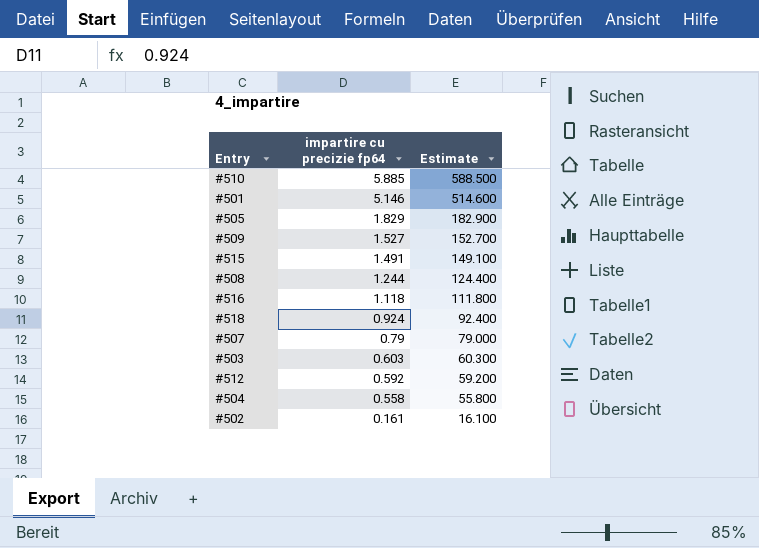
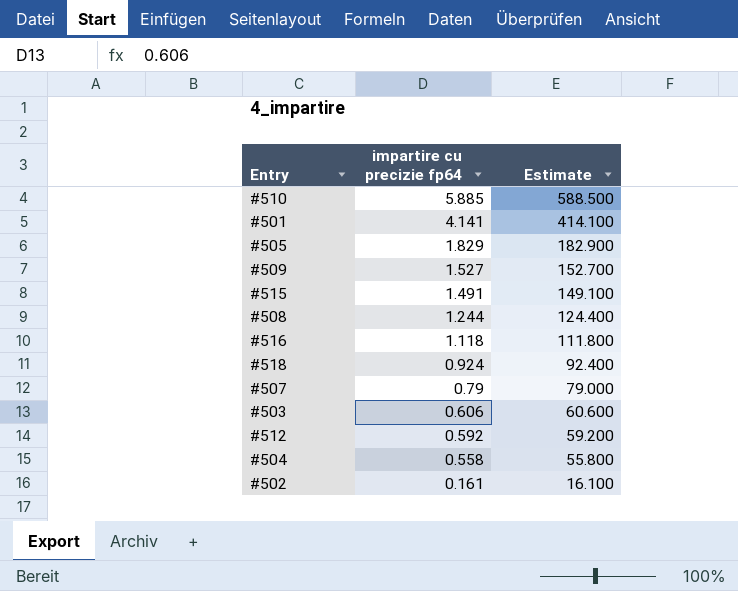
#501 | impartire cu precizie fp64: 5.146 -> 4.141
#501 | Estimate: 514.600 -> 414.100
#503 | impartire cu precizie fp64: 0.603 -> 0.606
#503 | Estimate: 60.300 -> 60.600

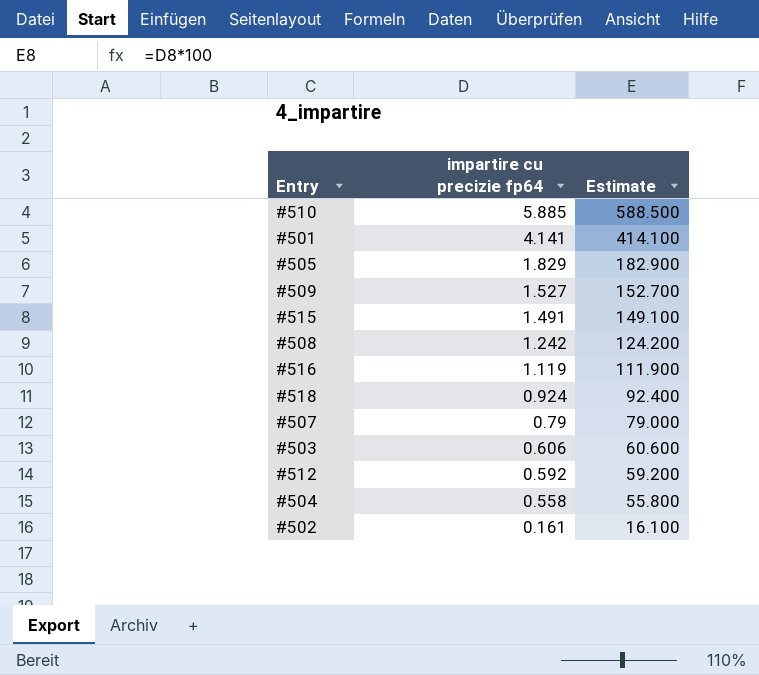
#508 | impartire cu precizie fp64: 1.244 -> 1.242
#508 | Estimate: 124.400 -> 124.200
#516 | impartire cu precizie fp64: 1.118 -> 1.119
#516 | Estimate: 111.800 -> 111.900

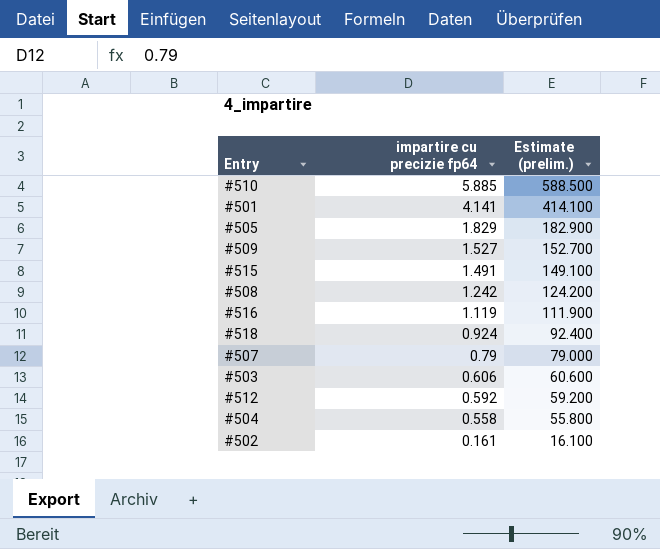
column name: Estimate -> Estimate (prelim.)

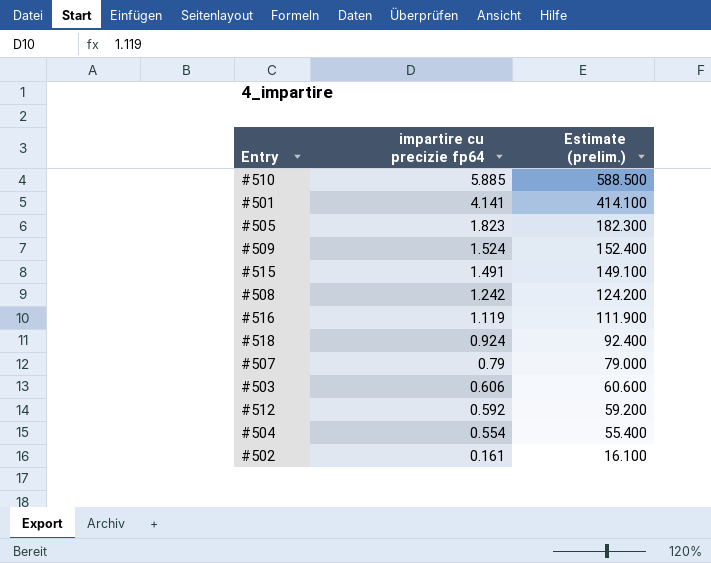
#505 | impartire cu precizie fp64: 1.829 -> 1.823
#505 | Estimate (prelim.): 182.900 -> 182.300
#509 | impartire cu precizie fp64: 1.527 -> 1.524
#509 | Estimate (prelim.): 152.700 -> 152.400
#504 | impartire cu precizie fp64: 0.558 -> 0.554
#504 | Estimate (prelim.): 55.800 -> 55.400

